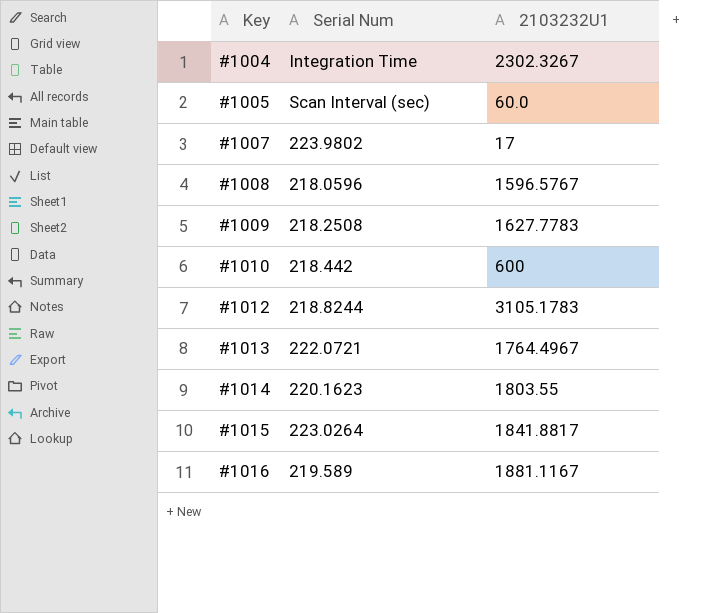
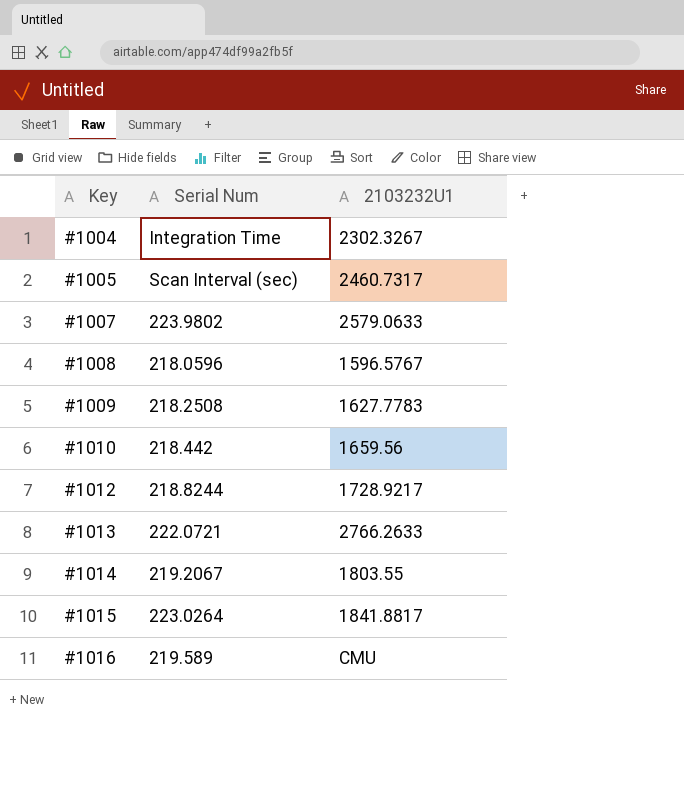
#1005 | 2103232U1: 60.0 -> 2460.7317
#1007 | 2103232U1: 17 -> 2579.0633
#1010 | 2103232U1: 600 -> 1659.56
#1012 | 2103232U1: 3105.1783 -> 1728.9217
#1013 | 2103232U1: 1764.4967 -> 2766.2633
#1014 | Serial Num: 220.1623 -> 219.2067
#1016 | 2103232U1: 1881.1167 -> CMU

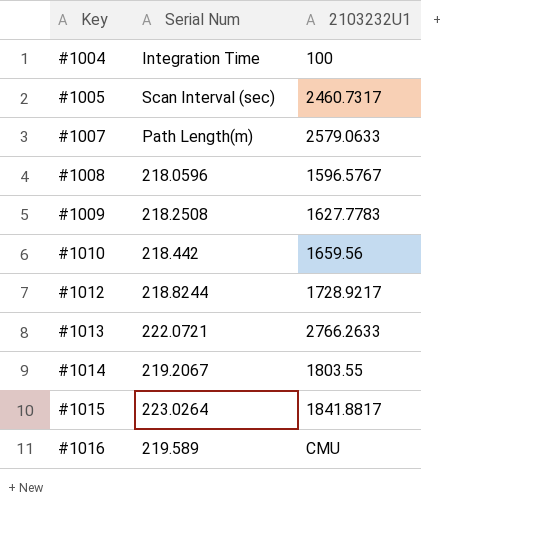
#1004 | 2103232U1: 2302.3267 -> 100
#1007 | Serial Num: 223.9802 -> Path Length(m)

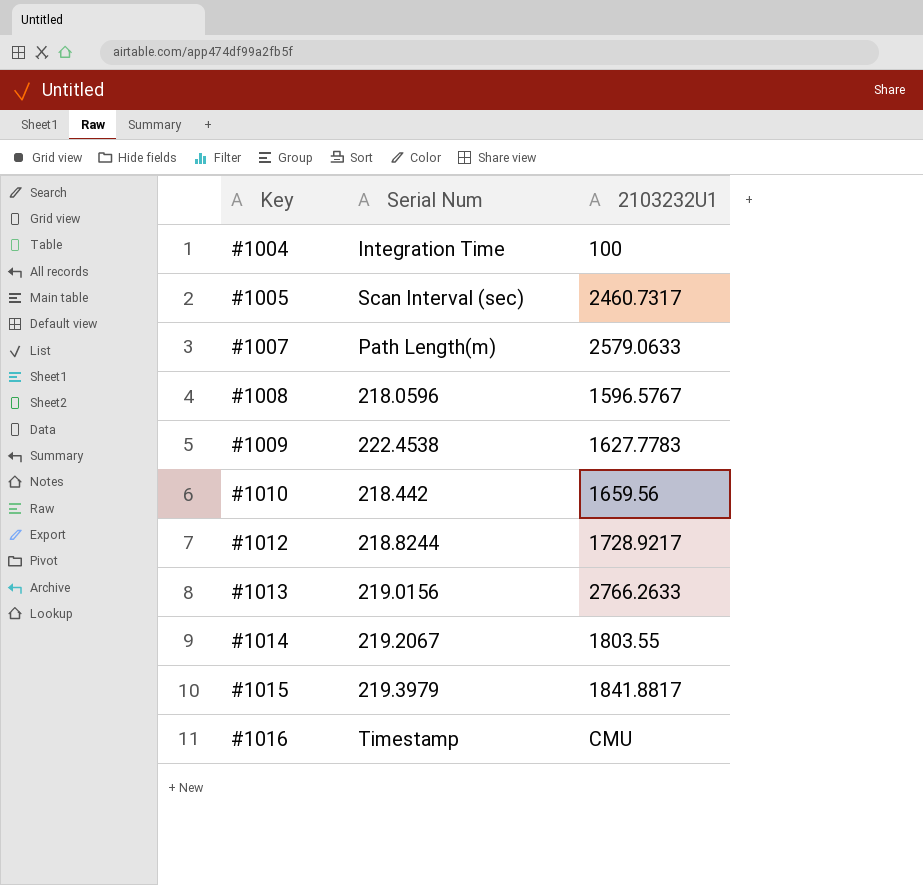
#1009 | Serial Num: 218.2508 -> 222.4538
#1013 | Serial Num: 222.0721 -> 219.0156
#1015 | Serial Num: 223.0264 -> 219.3979
#1016 | Serial Num: 219.589 -> Timestamp

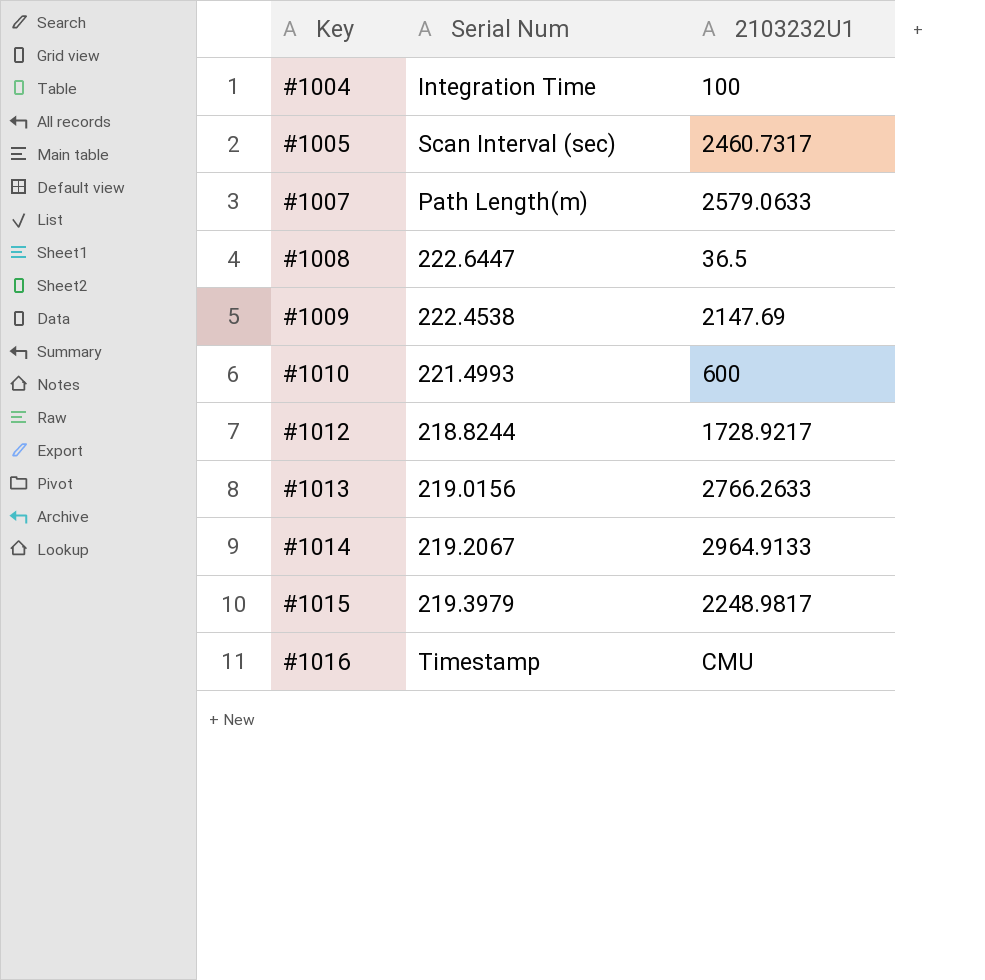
#1008 | Serial Num: 218.0596 -> 222.6447
#1008 | 2103232U1: 1596.5767 -> 36.5
#1009 | 2103232U1: 1627.7783 -> 2147.69
#1010 | Serial Num: 218.442 -> 221.4993
#1010 | 2103232U1: 1659.56 -> 600
#1014 | 2103232U1: 1803.55 -> 2964.9133
#1015 | 2103232U1: 1841.8817 -> 2248.9817

